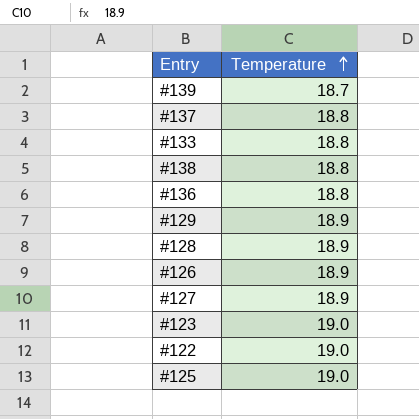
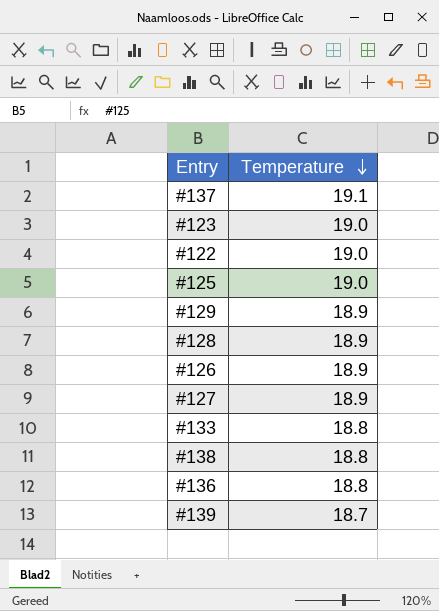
row order: Temperature ascending -> Temperature descending
#137 | Temperature: 18.8 -> 19.1

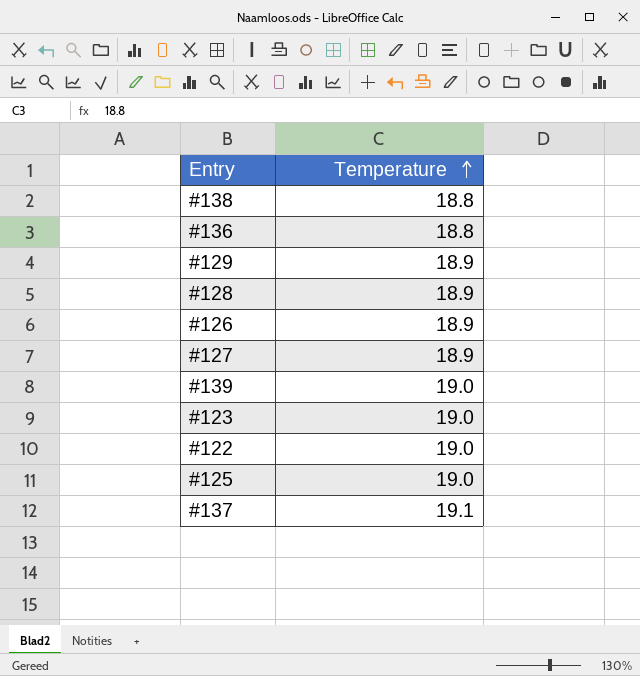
row order: Temperature descending -> Temperature ascending
row #133: 18.8 -> none
#139 | Temperature: 18.7 -> 19.0

